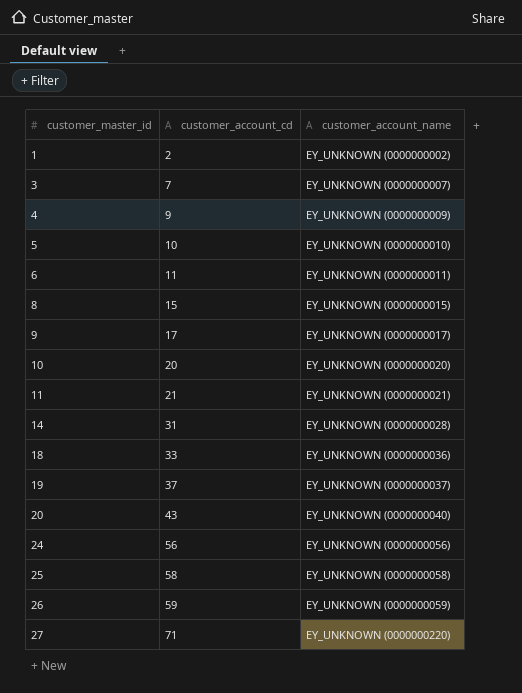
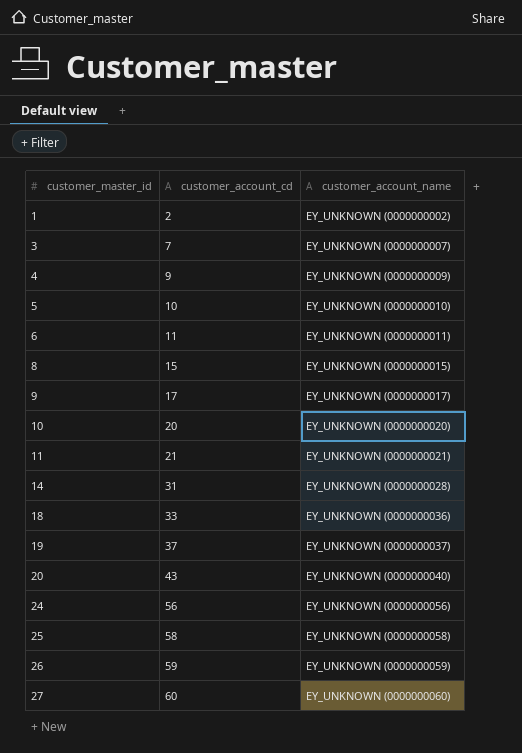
27 | customer_account_cd: 71 -> 60
27 | customer_account_name: EY_UNKNOWN (0000000220) -> EY_UNKNOWN (0000000060)

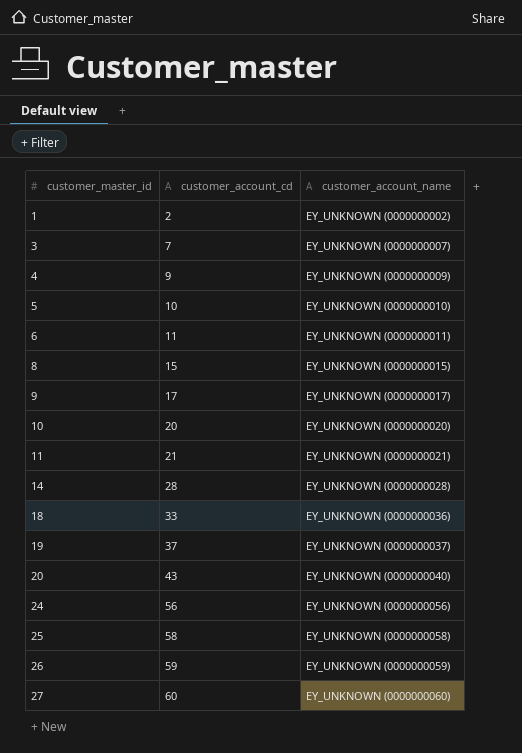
14 | customer_account_cd: 31 -> 28

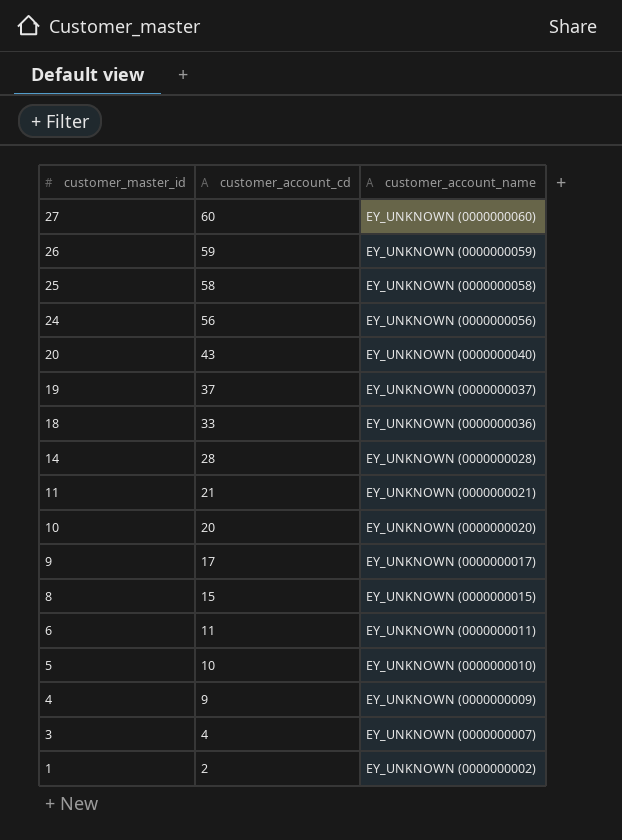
row order: customer_master_id ascending -> customer_master_id descending
3 | customer_account_cd: 7 -> 4

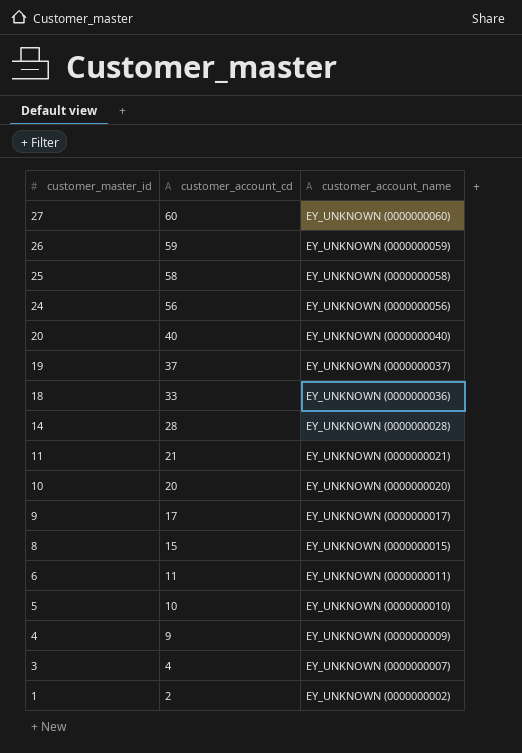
20 | customer_account_cd: 43 -> 40

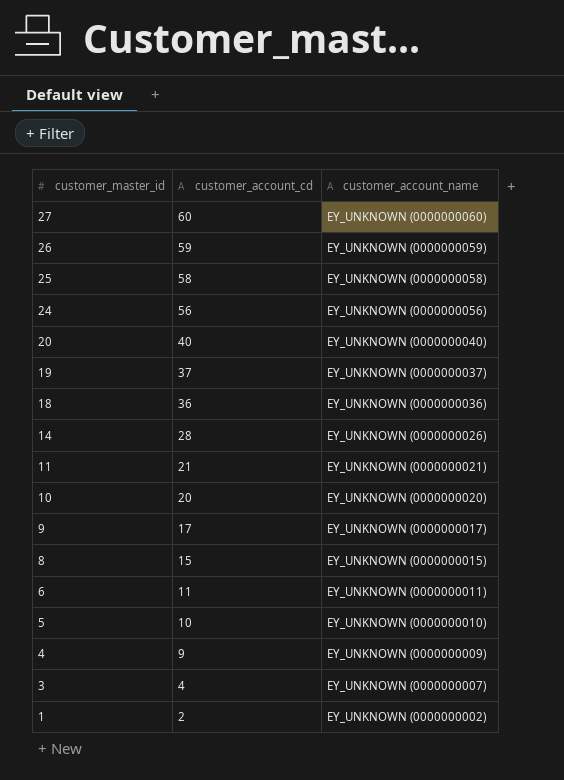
18 | customer_account_cd: 33 -> 36
14 | customer_account_name: EY_UNKNOWN (0000000028) -> EY_UNKNOWN (0000000026)

